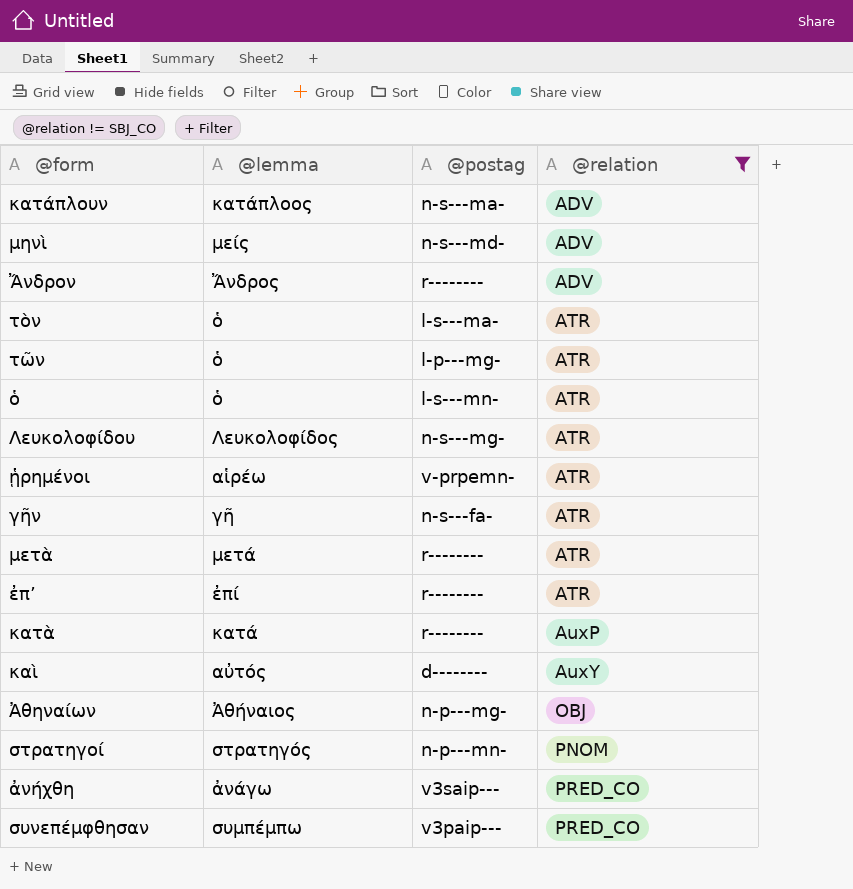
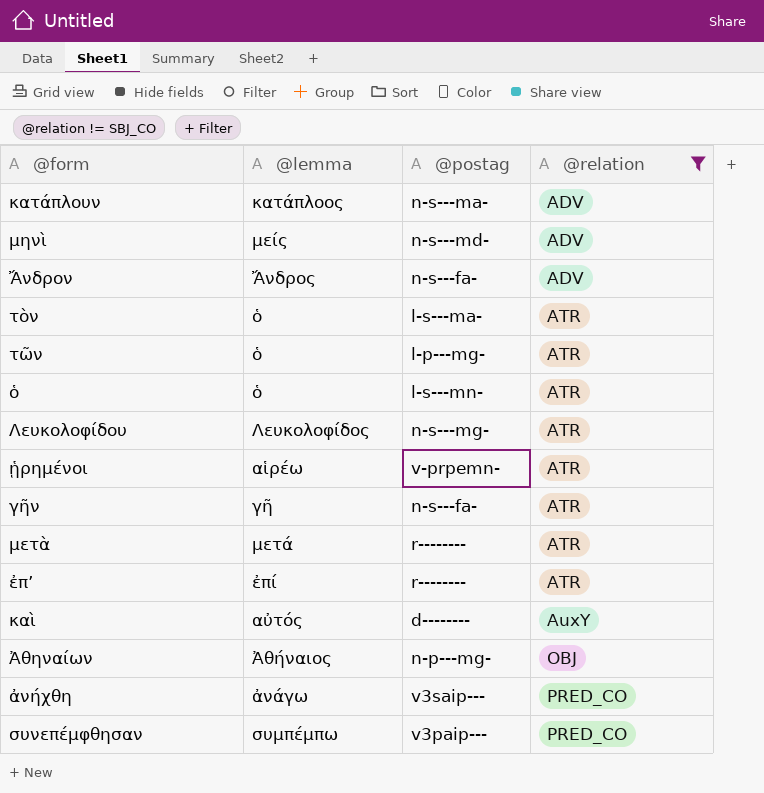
row κατὰ: κατά | r-------- | AuxP -> none
row στρατηγοί: στρατηγός | n-p---mn- | PNOM -> none
Ἄνδρον | @postag: r-------- -> n-s---fa-

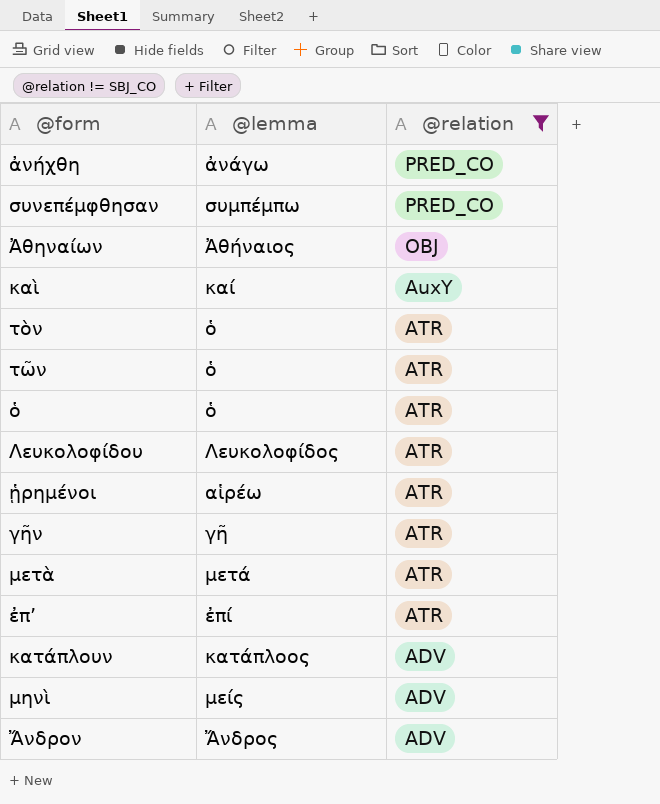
row order: @relation ascending -> @relation descending
column @postag | position: 3 -> none
καὶ | @lemma: αὐτός -> καί

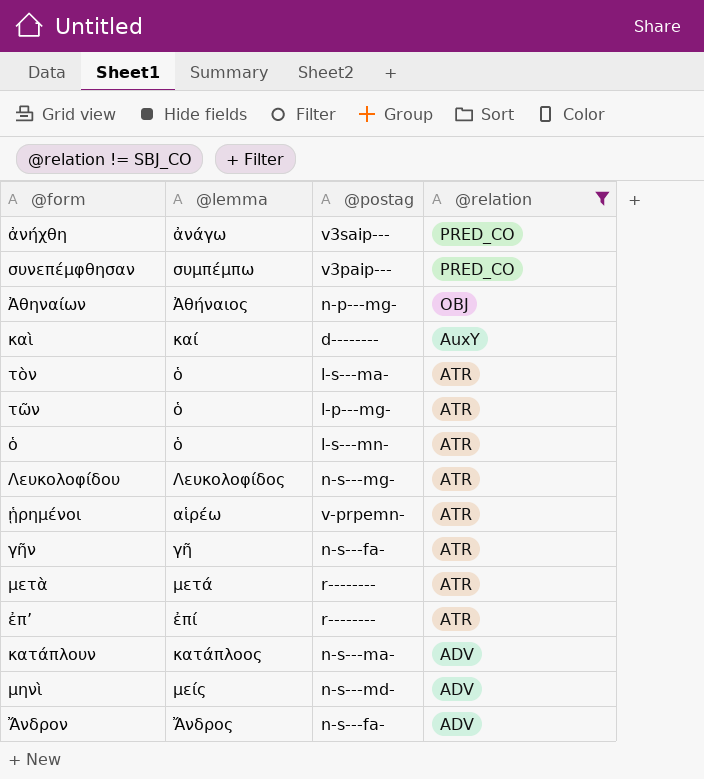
column @postag | position: none -> 3

